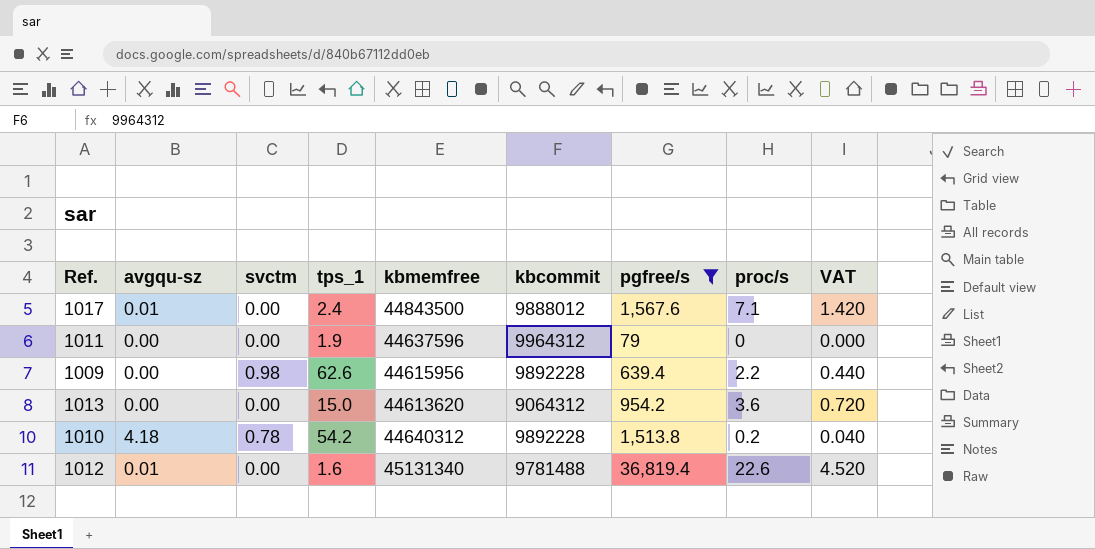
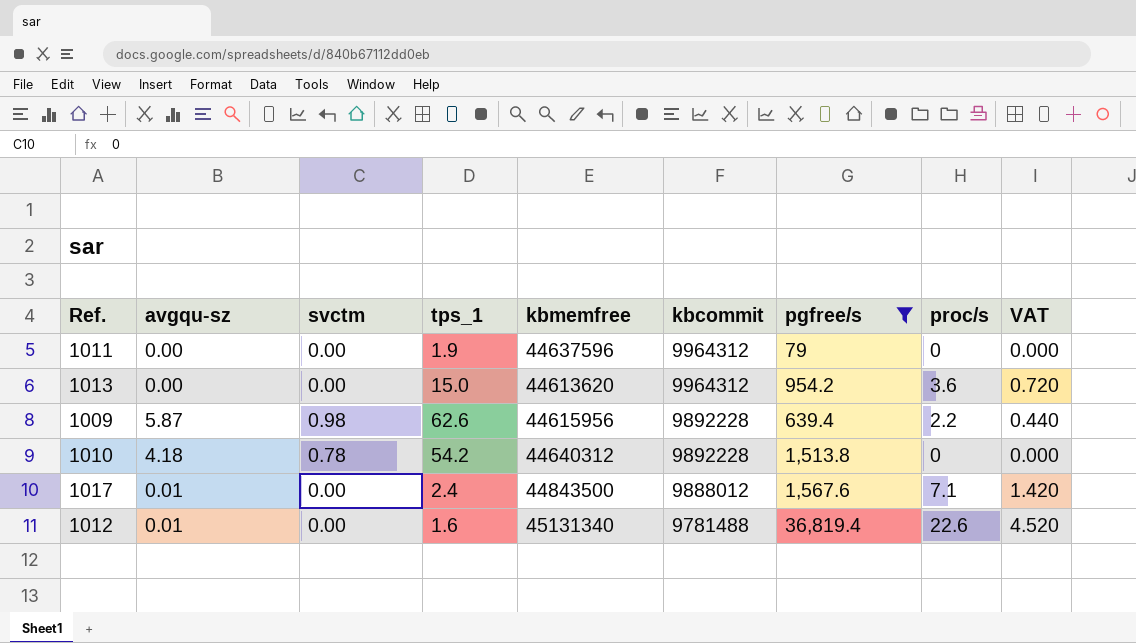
row order: none -> kbcommit descending
1013 | kbcommit: 9064312 -> 9964312
1009 | avgqu-sz: 0.00 -> 5.87
1010 | proc/s: 0.2 -> 0
1010 | VAT: 0.040 -> 0.000

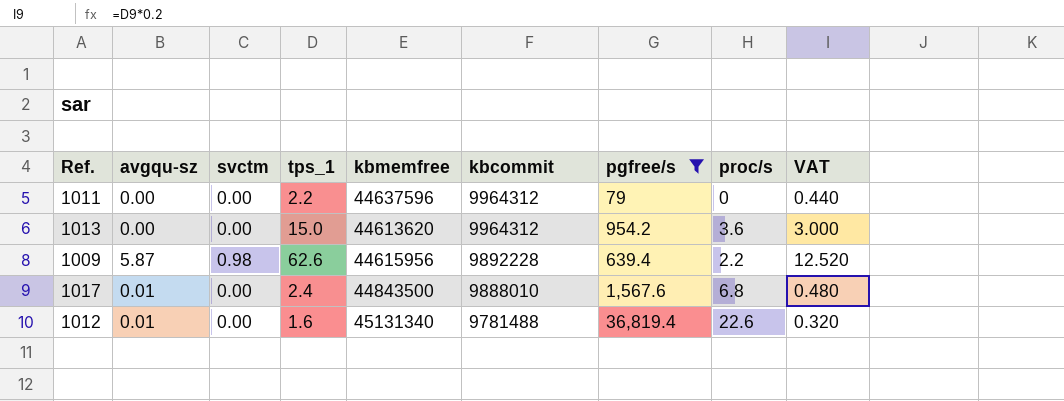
column VAT | formula: [proc/s] * 0.2 -> [tps_1] * 0.2
row 1010: 4.18 | 0.78 | 54.2 | 44640312 | 9892228 | 1,513.8 | 0 | 0.000 -> none
1011 | tps_1: 1.9 -> 2.2
1017 | kbcommit: 9888012 -> 9888010
1017 | proc/s: 7.1 -> 6.8

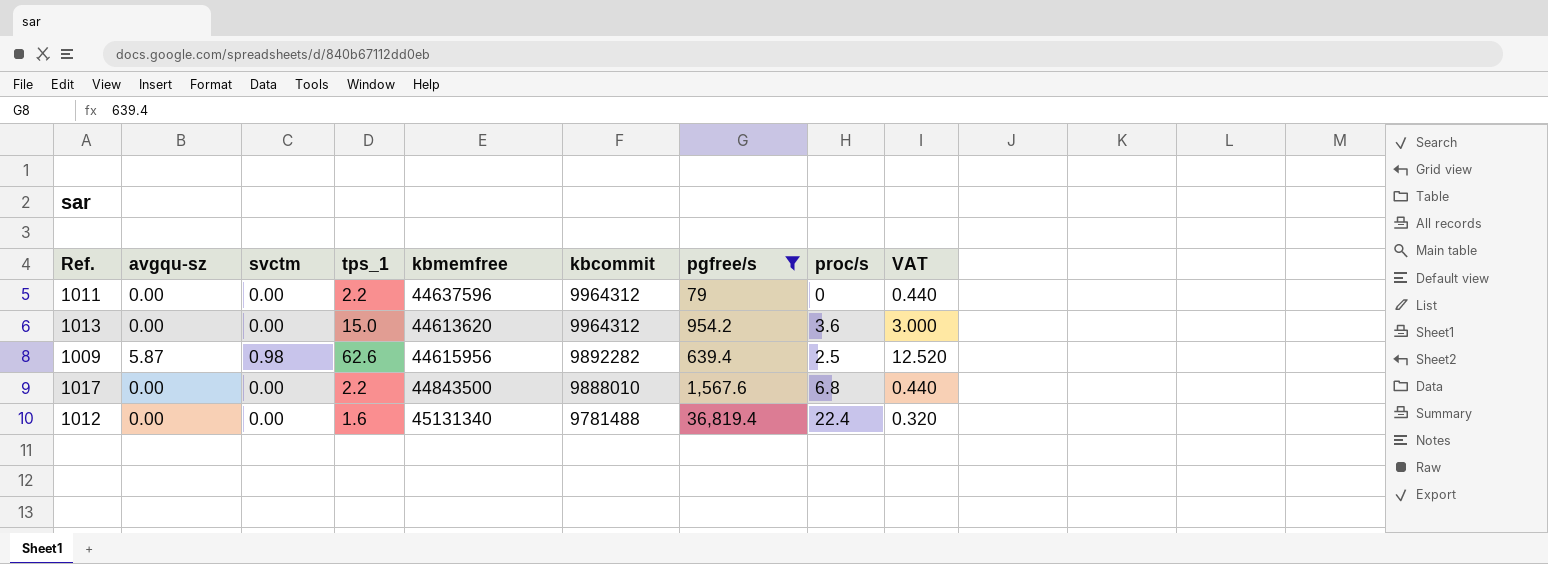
1009 | kbcommit: 9892228 -> 9892282
1009 | proc/s: 2.2 -> 2.5
1017 | avgqu-sz: 0.01 -> 0.00
1017 | tps_1: 2.4 -> 2.2
1017 | VAT: 0.480 -> 0.440
1012 | avgqu-sz: 0.01 -> 0.00
1012 | proc/s: 22.6 -> 22.4

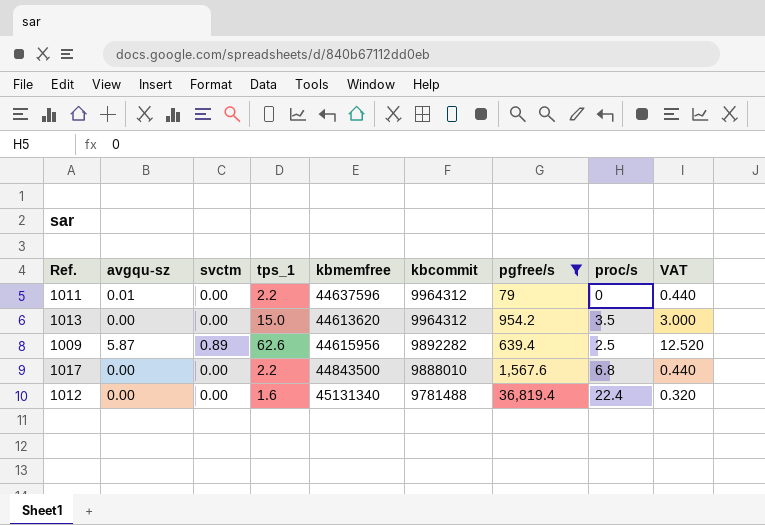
1011 | avgqu-sz: 0.00 -> 0.01
1013 | proc/s: 3.6 -> 3.5
1009 | svctm: 0.98 -> 0.89

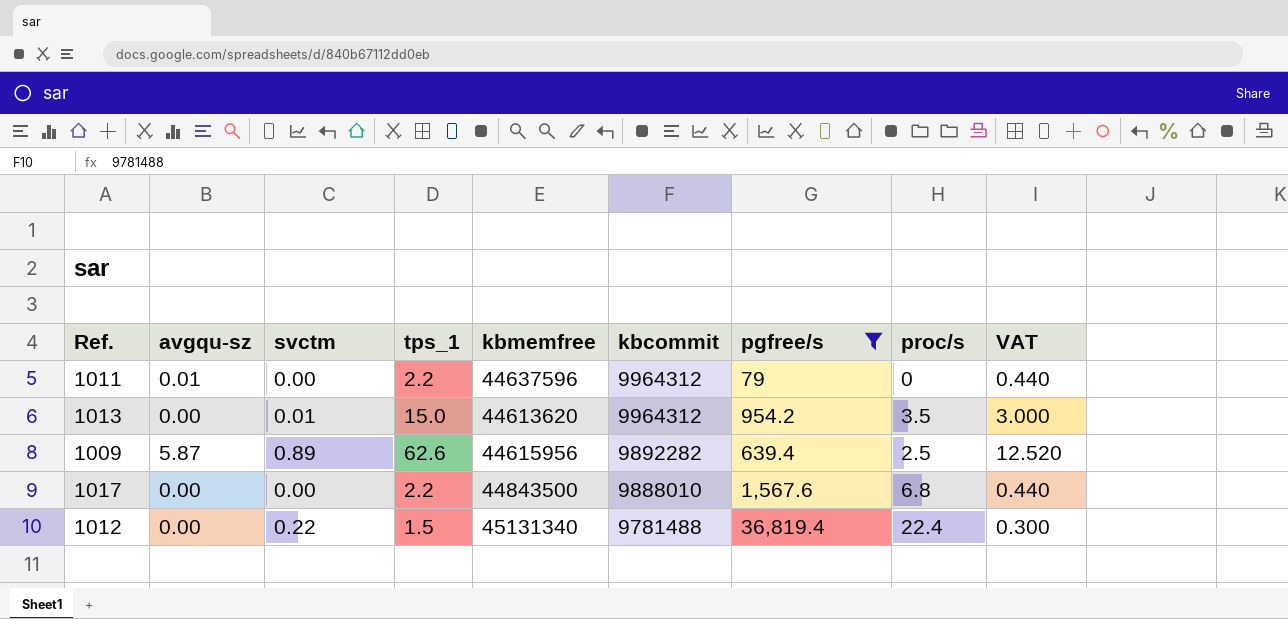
1013 | svctm: 0.00 -> 0.01
1012 | svctm: 0.00 -> 0.22
1012 | tps_1: 1.6 -> 1.5
1012 | VAT: 0.320 -> 0.300

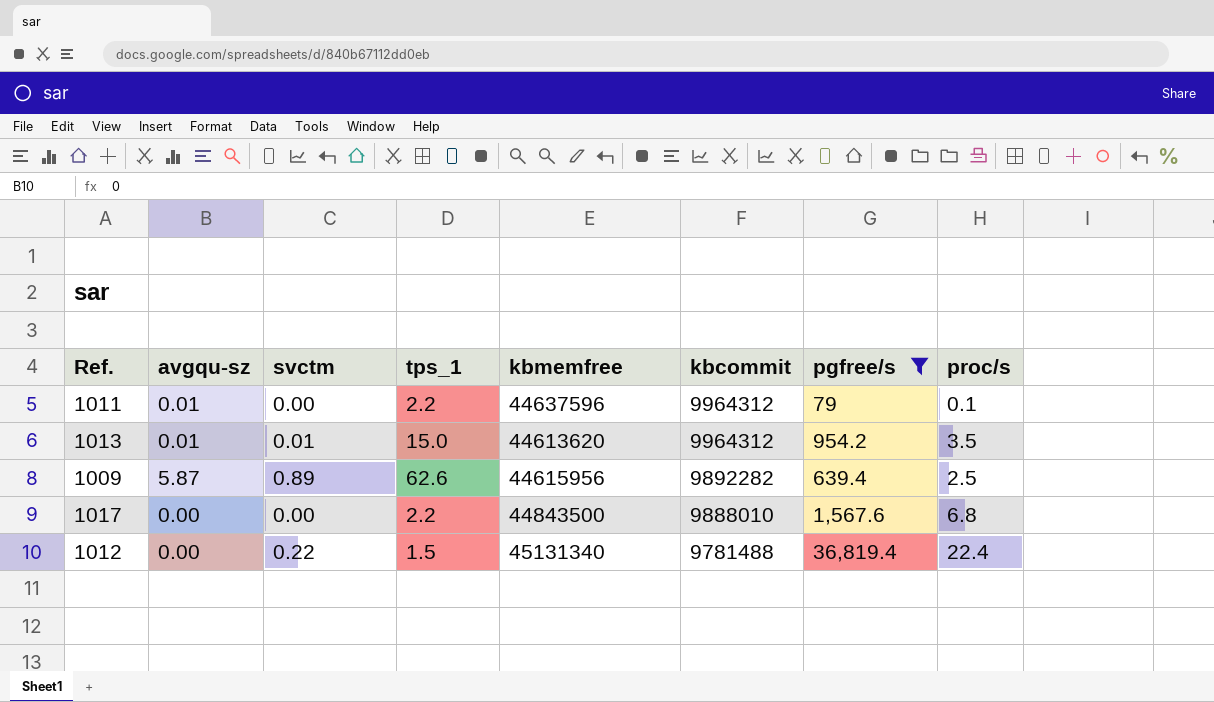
column VAT | formula: [tps_1] * 0.2 -> none
1011 | proc/s: 0 -> 0.1
1013 | avgqu-sz: 0.00 -> 0.01

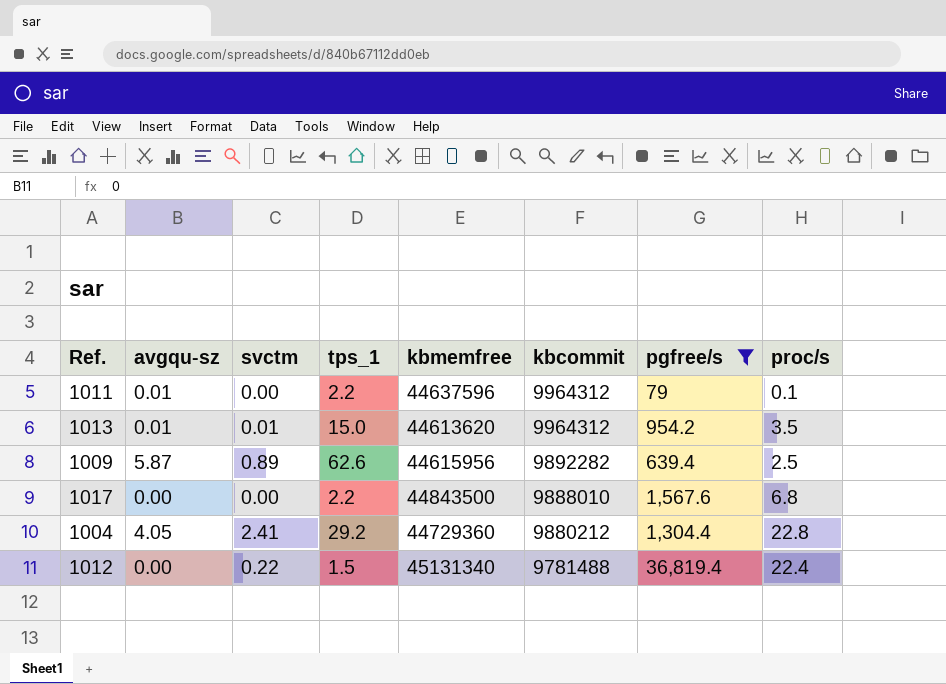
row 1004: none -> 4.05 | 2.41 | 29.2 | 44729360 | 9880212 | 1,304.4 | 22.8

